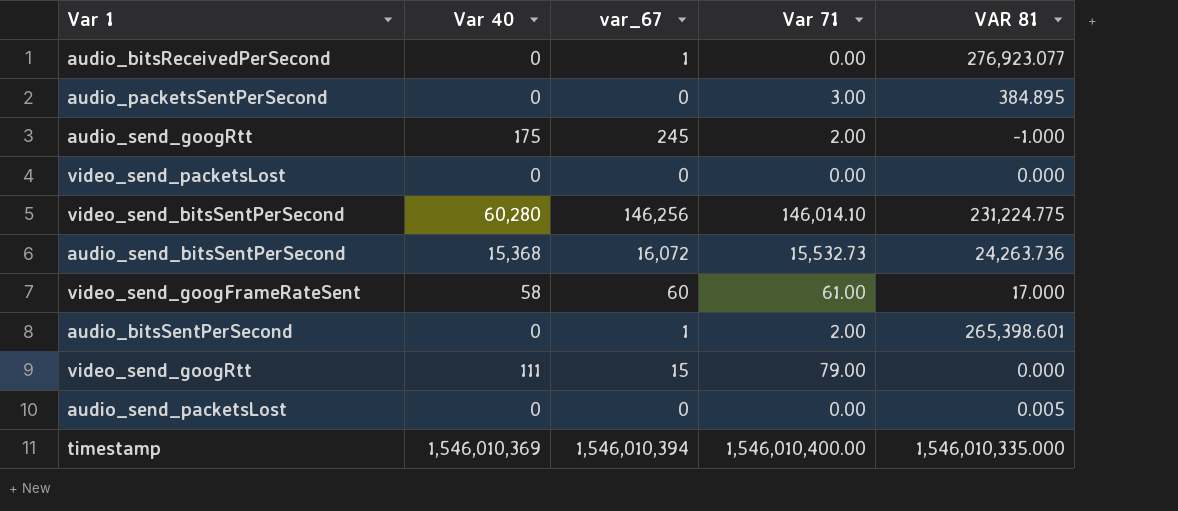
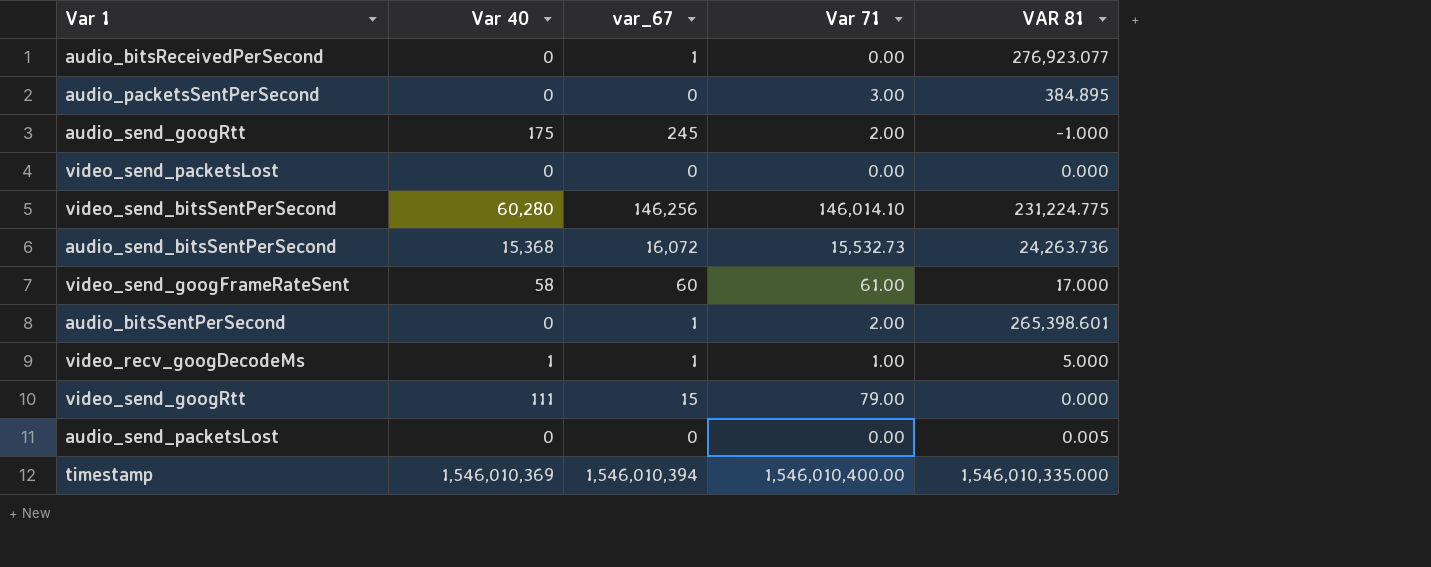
row video_recv_googDecodeMs: none -> 1 | 1 | 1.00 | 5.000

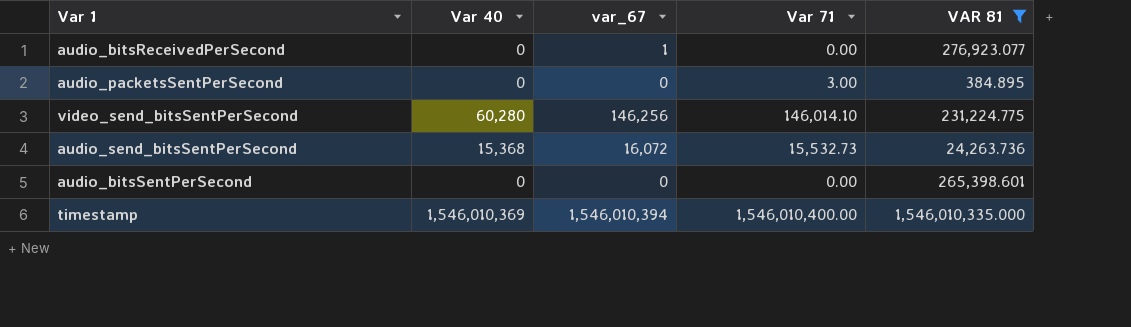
filter: none -> VAR 81 >= 384.895
audio_bitsSentPerSecond | var_67: 1 -> 0
audio_bitsSentPerSecond | Var 71: 2.00 -> 0.00

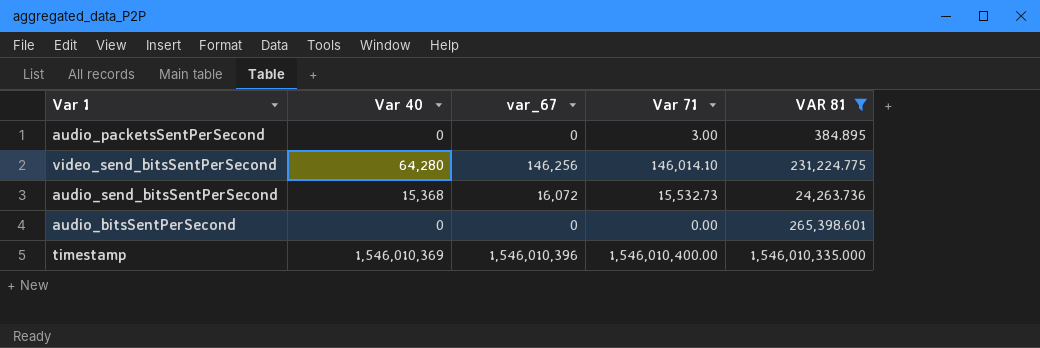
row audio_bitsReceivedPerSecond: 0 | 1 | 0.00 | 276,923.077 -> none
video_send_bitsSentPerSecond | Var 40: 60,280 -> 64,280
timestamp | var_67: 1,546,010,394 -> 1,546,010,396

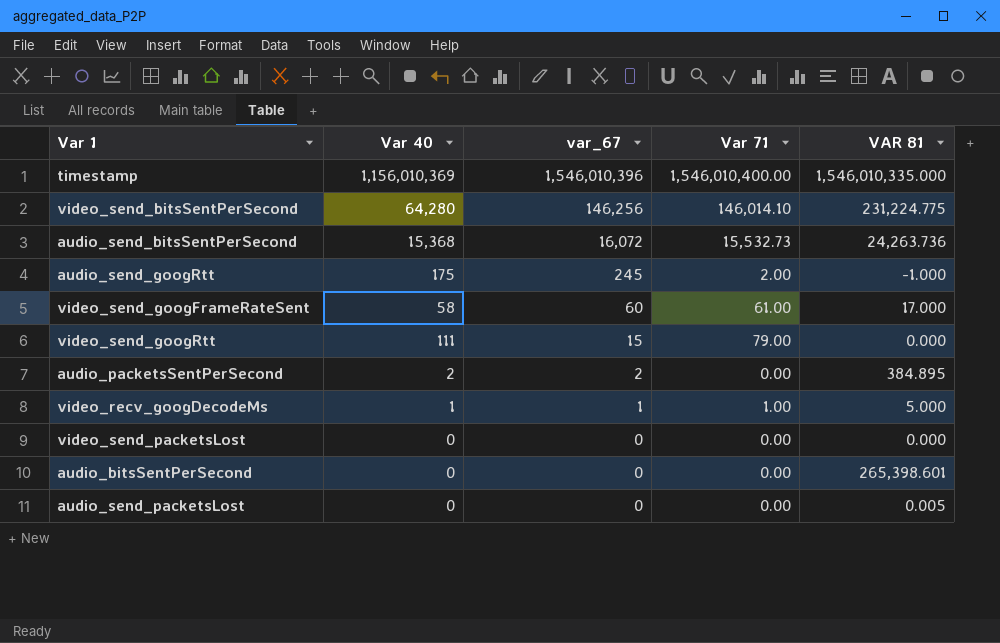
filter: VAR 81 >= 384.895 -> none
row order: none -> var_67 descending
timestamp | Var 40: 1,546,010,369 -> 1,156,010,369
audio_packetsSentPerSecond | Var 40: 0 -> 2
audio_packetsSentPerSecond | var_67: 0 -> 2
audio_packetsSentPerSecond | Var 71: 3.00 -> 0.00

